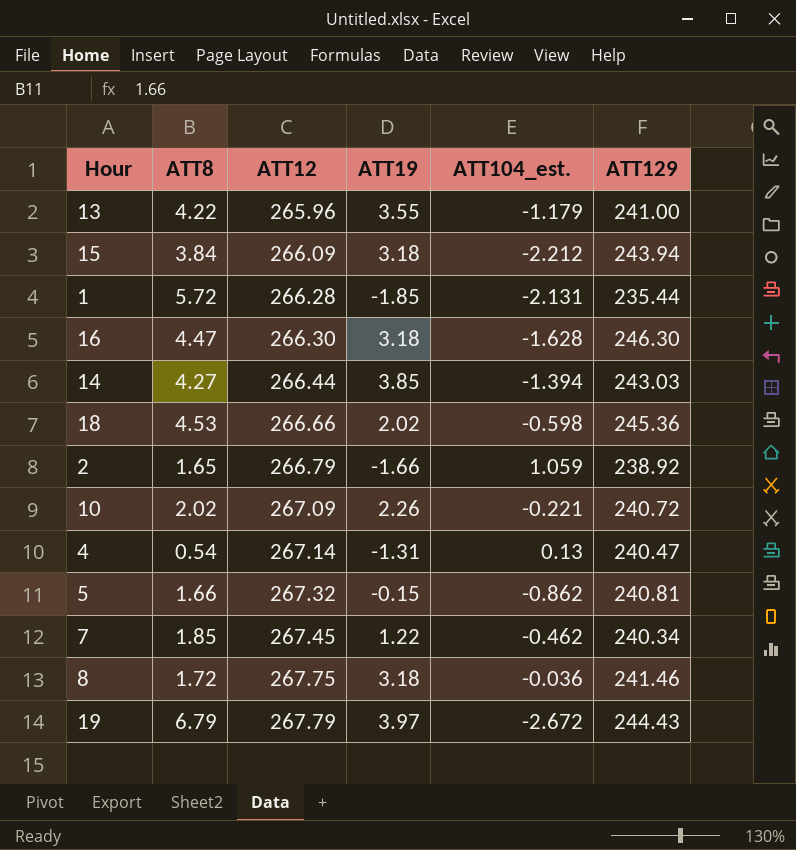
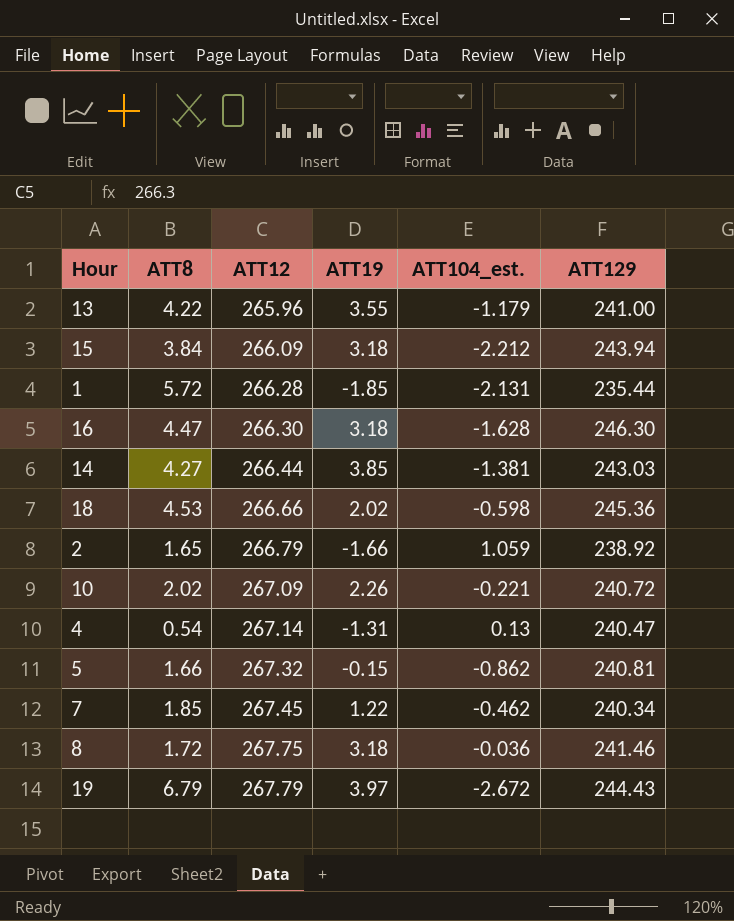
14 | ATT104_est.: -1.394 -> -1.381

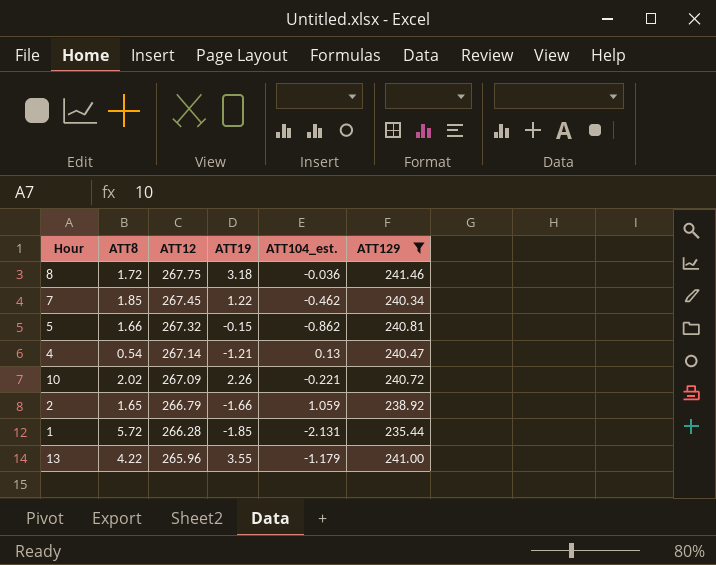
filter: none -> ATT129 <= 241.46
row order: ATT12 ascending -> ATT12 descending
4 | ATT19: -1.31 -> -1.21

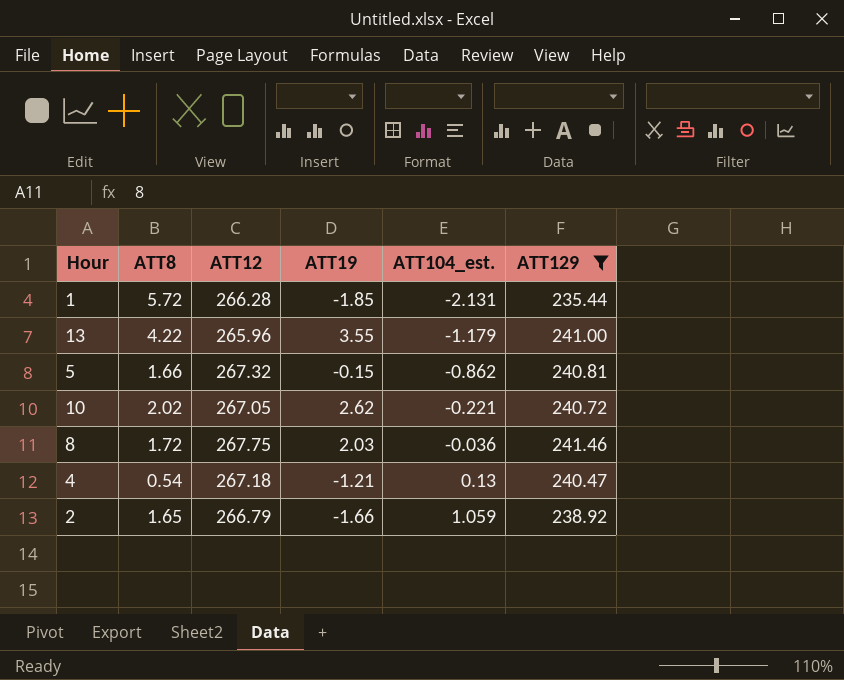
row order: ATT12 descending -> ATT104_est. ascending
row 7: 1.85 | 267.45 | 1.22 | -0.462 | 240.34 -> none
10 | ATT12: 267.09 -> 267.05
10 | ATT19: 2.26 -> 2.62
8 | ATT19: 3.18 -> 2.03
4 | ATT12: 267.14 -> 267.18

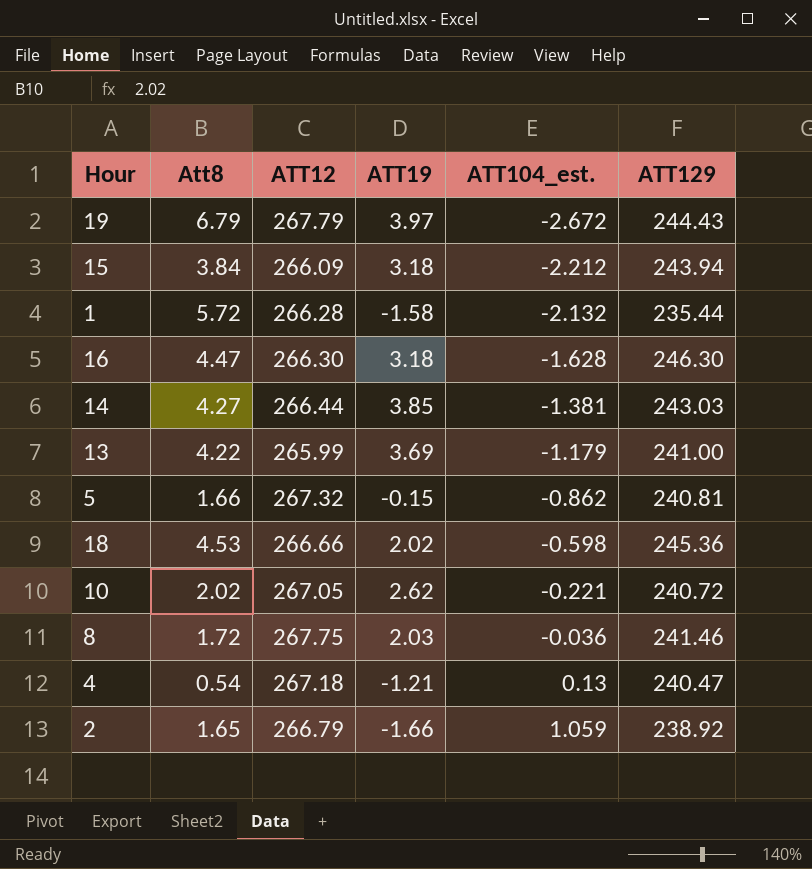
filter: ATT129 <= 241.46 -> none
column name: ATT8 -> Att8
1 | ATT19: -1.85 -> -1.58
1 | ATT104_est.: -2.131 -> -2.132
13 | ATT12: 265.96 -> 265.99
13 | ATT19: 3.55 -> 3.69

